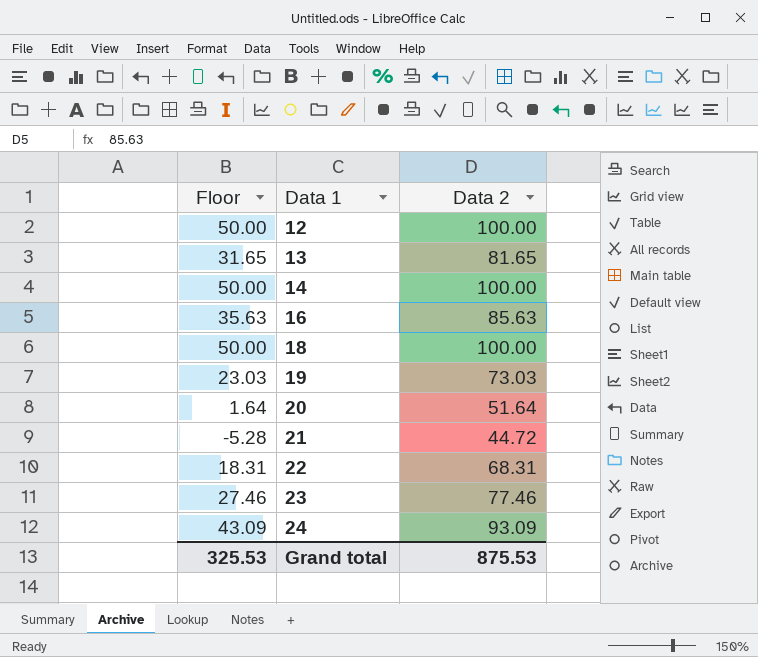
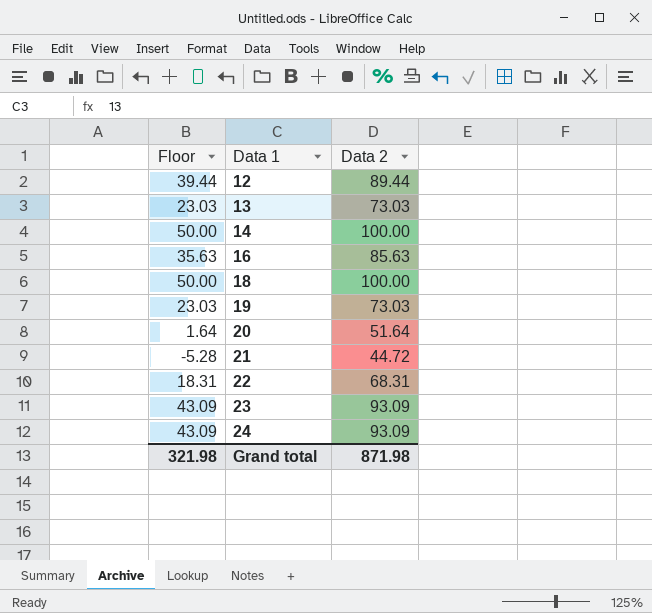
12 | Floor: 50.00 -> 39.44
12 | Data 2: 100.00 -> 89.44
13 | Floor: 31.65 -> 23.03
13 | Data 2: 81.65 -> 73.03
23 | Floor: 27.46 -> 43.09
23 | Data 2: 77.46 -> 93.09
Grand total | Floor: 325.53 -> 321.98
Grand total | Data 2: 875.53 -> 871.98

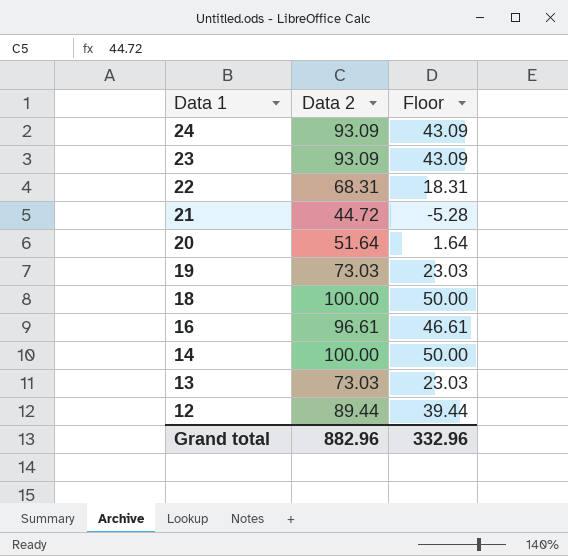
row order: Data 1 ascending -> Data 1 descending
column Floor | position: 1 -> 3
16 | Data 2: 85.63 -> 96.61
16 | Floor: 35.63 -> 46.61
Grand total | Data 2: 871.98 -> 882.96
Grand total | Floor: 321.98 -> 332.96

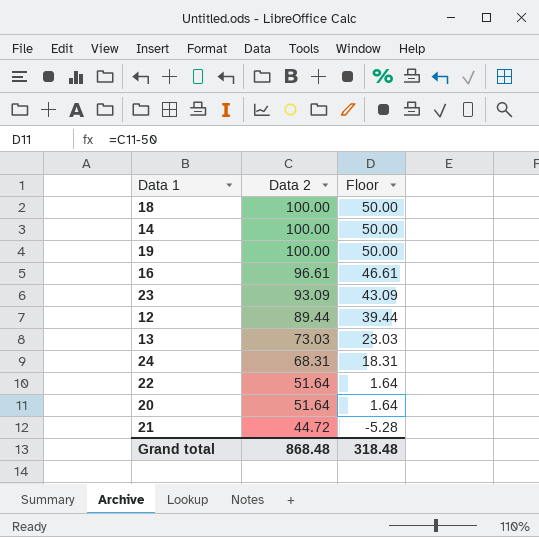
row order: Data 1 descending -> Data 2 descending
19 | Data 2: 73.03 -> 100.00
19 | Floor: 23.03 -> 50.00
24 | Data 2: 93.09 -> 68.31
24 | Floor: 43.09 -> 18.31
22 | Data 2: 68.31 -> 51.64
22 | Floor: 18.31 -> 1.64
Grand total | Data 2: 882.96 -> 868.48
Grand total | Floor: 332.96 -> 318.48

